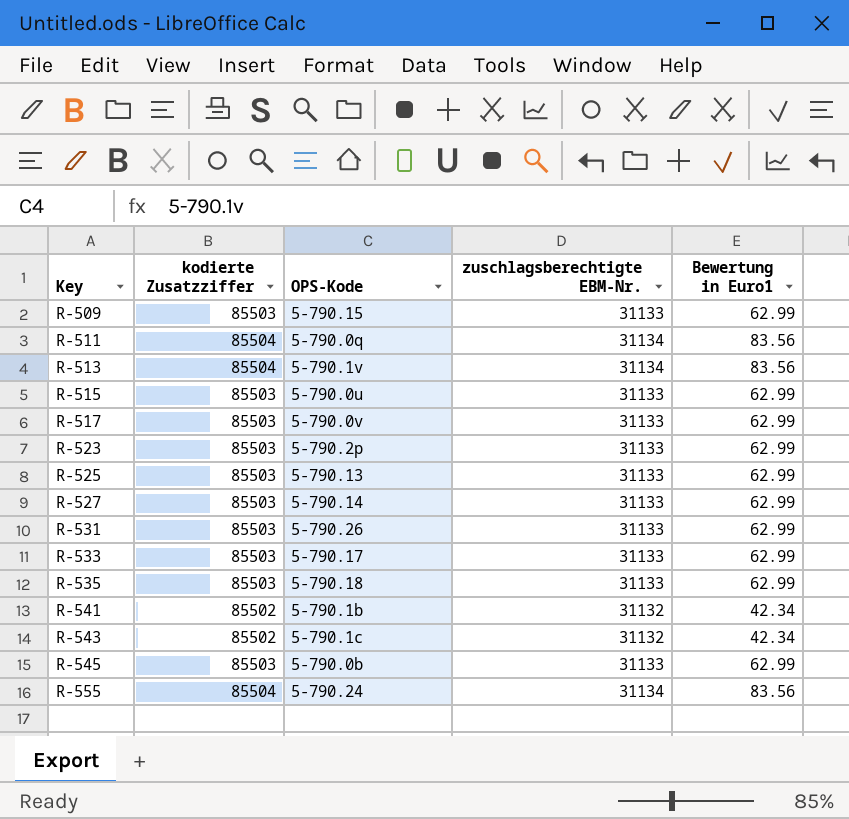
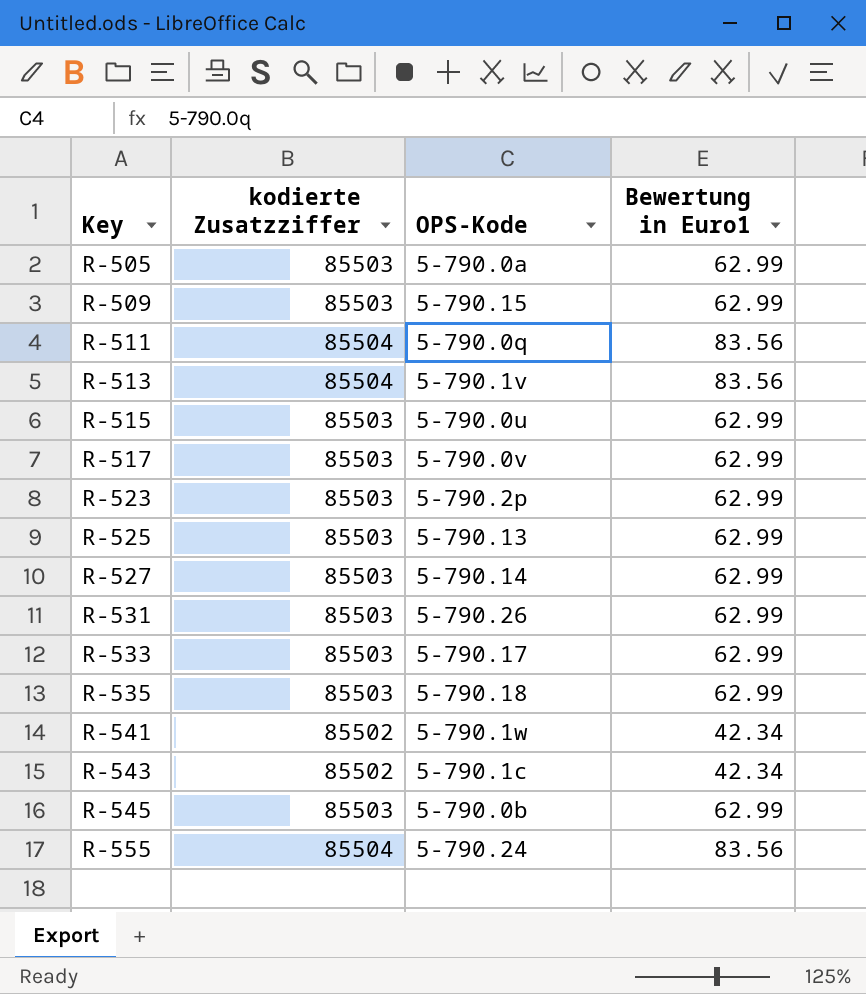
column zuschlagsberechtigte EBM-Nr. | position: 4 -> none
row R-505: none -> 85503 | 5-790.0a | 62.99
R-541 | OPS-Kode: 5-790.1b -> 5-790.1w

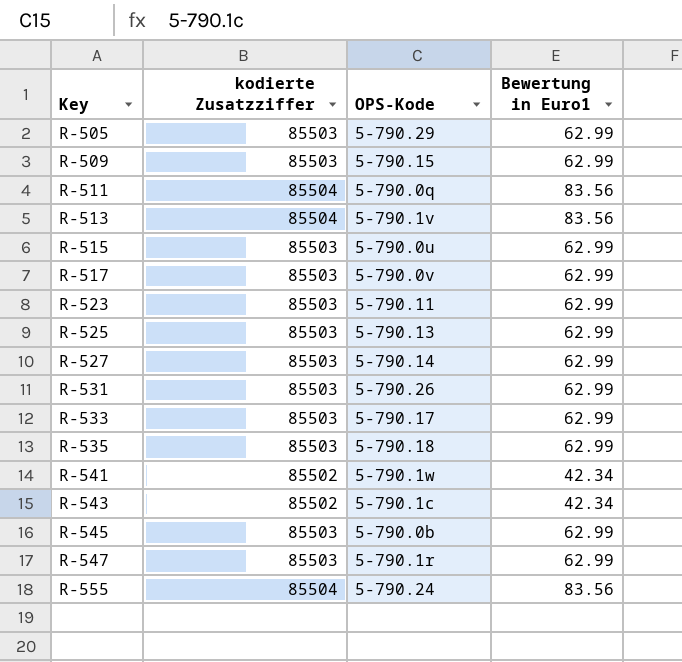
R-505 | OPS-Kode: 5-790.0a -> 5-790.29
R-523 | OPS-Kode: 5-790.2p -> 5-790.11
row R-547: none -> 85503 | 5-790.1r | 62.99

